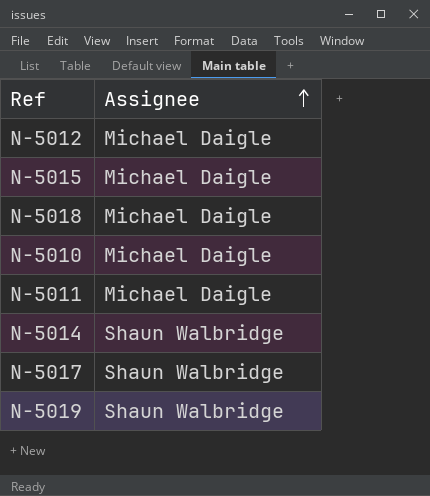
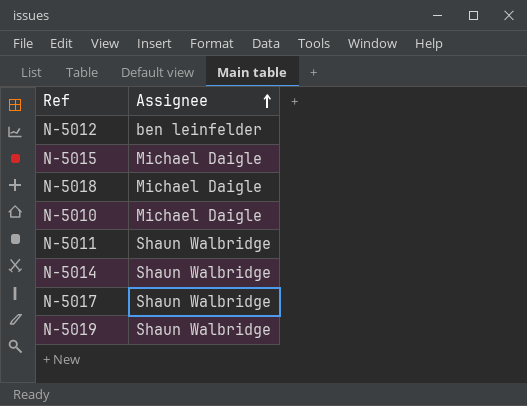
N-5012 | Assignee: Michael Daigle -> ben leinfelder
N-5011 | Assignee: Michael Daigle -> Shaun Walbridge

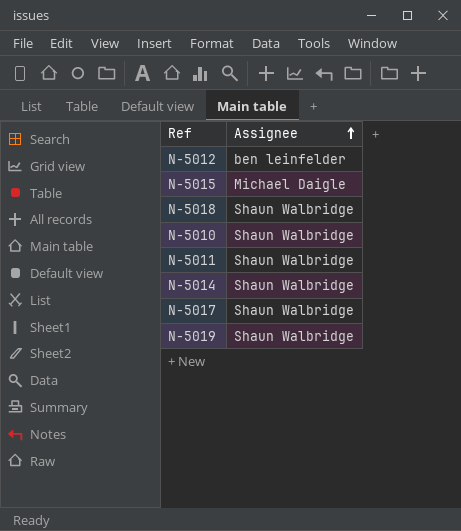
N-5018 | Assignee: Michael Daigle -> Shaun Walbridge
N-5010 | Assignee: Michael Daigle -> Shaun Walbridge

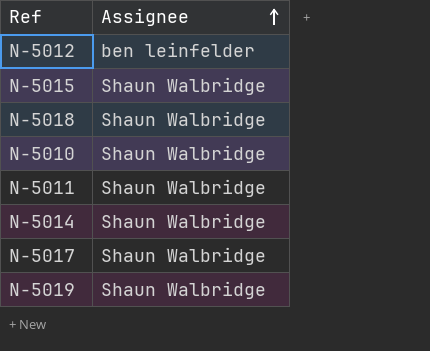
N-5015 | Assignee: Michael Daigle -> Shaun Walbridge

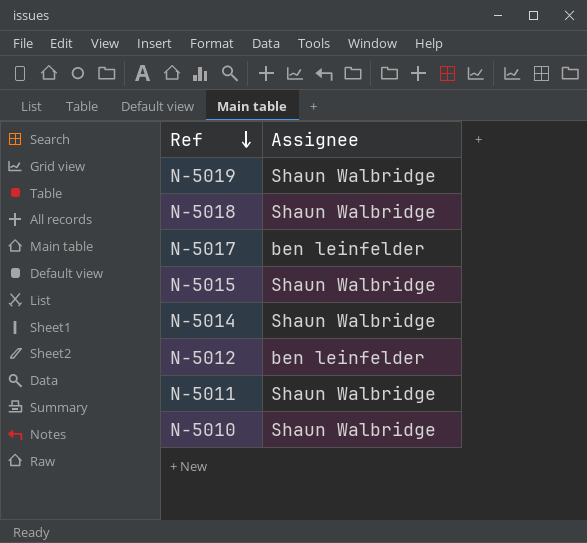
row order: Assignee ascending -> Ref descending
N-5017 | Assignee: Shaun Walbridge -> ben leinfelder

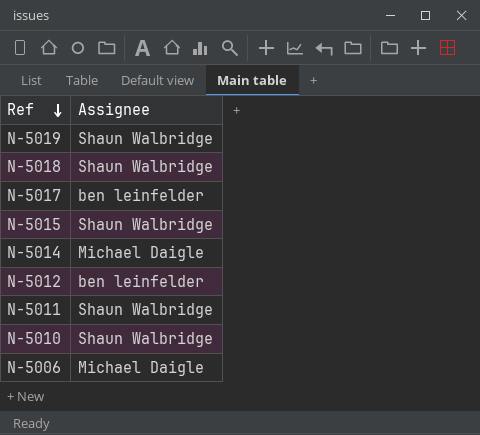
N-5014 | Assignee: Shaun Walbridge -> Michael Daigle
row N-5006: none -> Michael Daigle

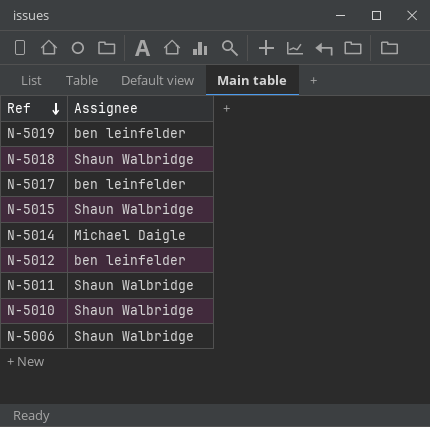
N-5019 | Assignee: Shaun Walbridge -> ben leinfelder
N-5006 | Assignee: Michael Daigle -> Shaun Walbridge

